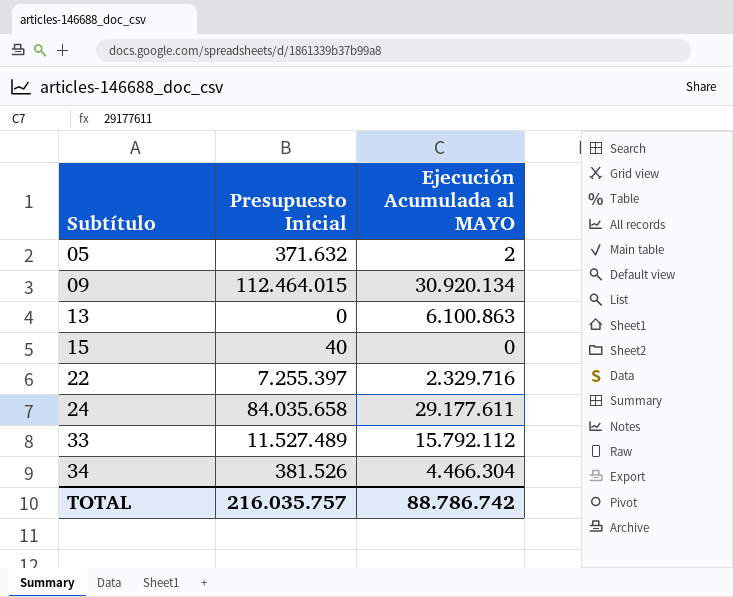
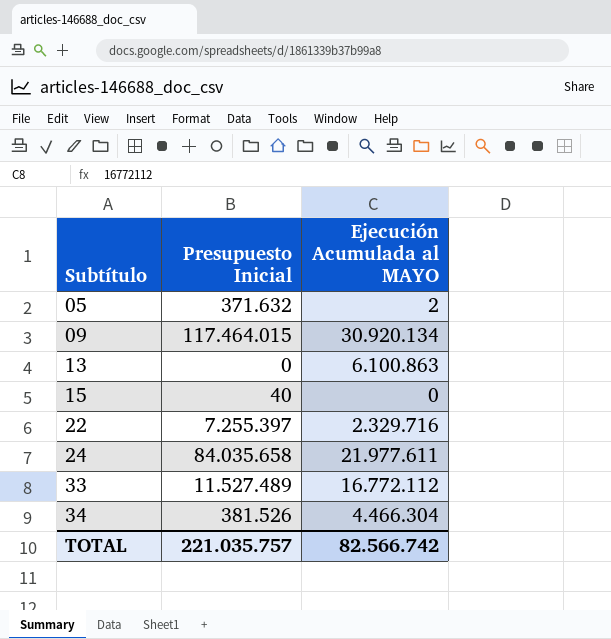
09 | Presupuesto Inicial: 112.464.015 -> 117.464.015
24 | Ejecución Acumulada al MAYO: 29.177.611 -> 21.977.611
33 | Ejecución Acumulada al MAYO: 15.792.112 -> 16.772.112
TOTAL | Presupuesto Inicial: 216.035.757 -> 221.035.757
TOTAL | Ejecución Acumulada al MAYO: 88.786.742 -> 82.566.742

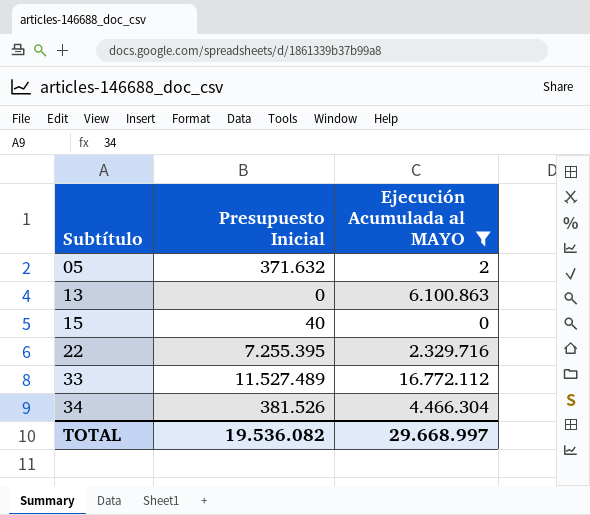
filter: none -> Ejecución Acumulada al MAYO <= 16.772.112
22 | Presupuesto Inicial: 7.255.397 -> 7.255.395
TOTAL | Presupuesto Inicial: 221.035.757 -> 19.536.082
TOTAL | Ejecución Acumulada al MAYO: 82.566.742 -> 29.668.997

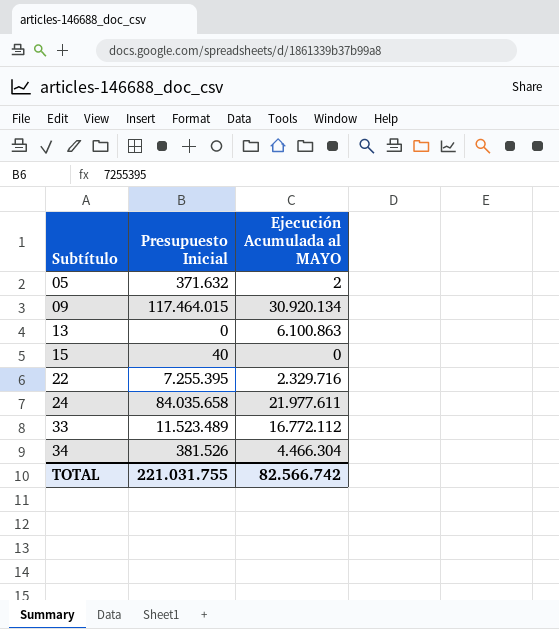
filter: Ejecución Acumulada al MAYO <= 16.772.112 -> none
33 | Presupuesto Inicial: 11.527.489 -> 11.523.489
TOTAL | Presupuesto Inicial: 19.536.082 -> 221.031.755
TOTAL | Ejecución Acumulada al MAYO: 29.668.997 -> 82.566.742

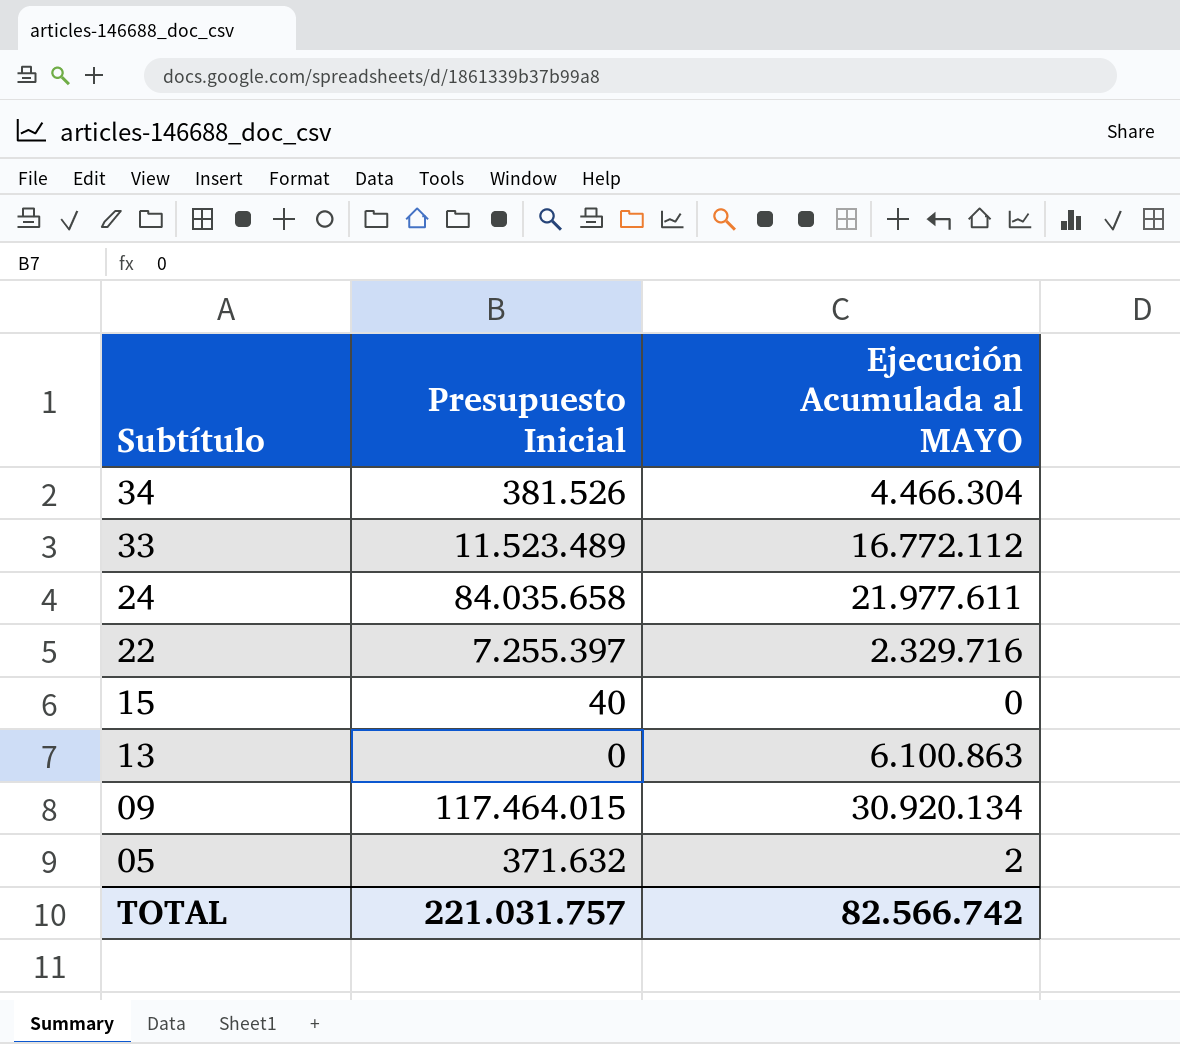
row order: Subtítulo ascending -> Subtítulo descending
22 | Presupuesto Inicial: 7.255.395 -> 7.255.397
TOTAL | Presupuesto Inicial: 221.031.755 -> 221.031.757

